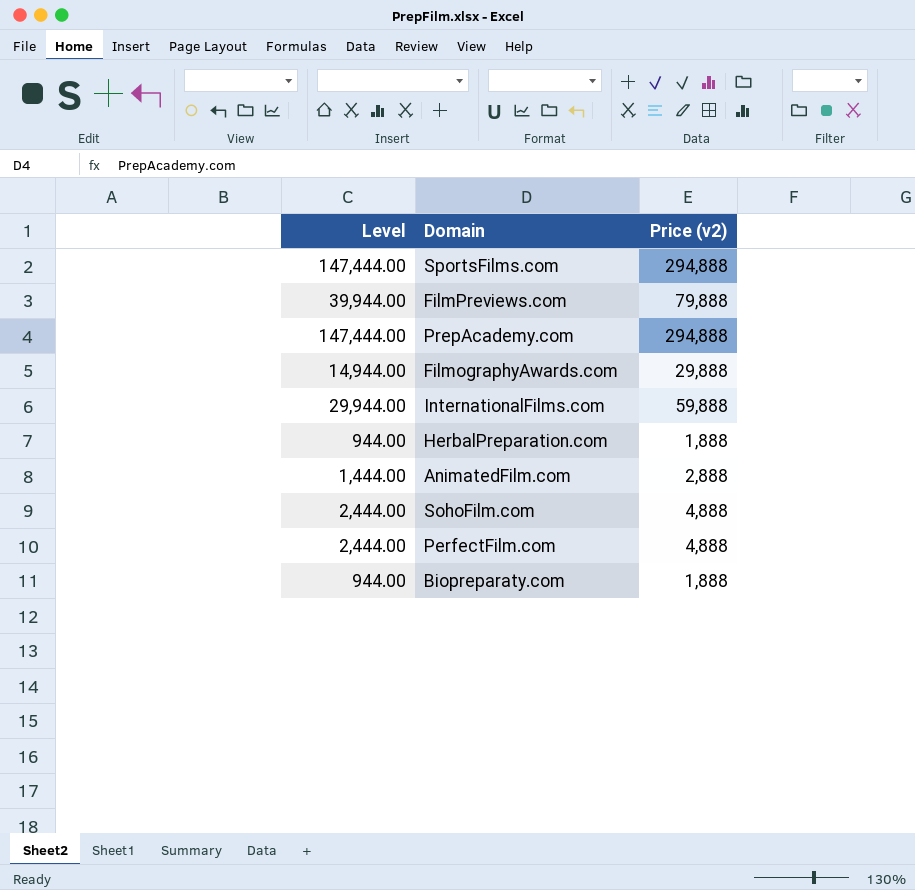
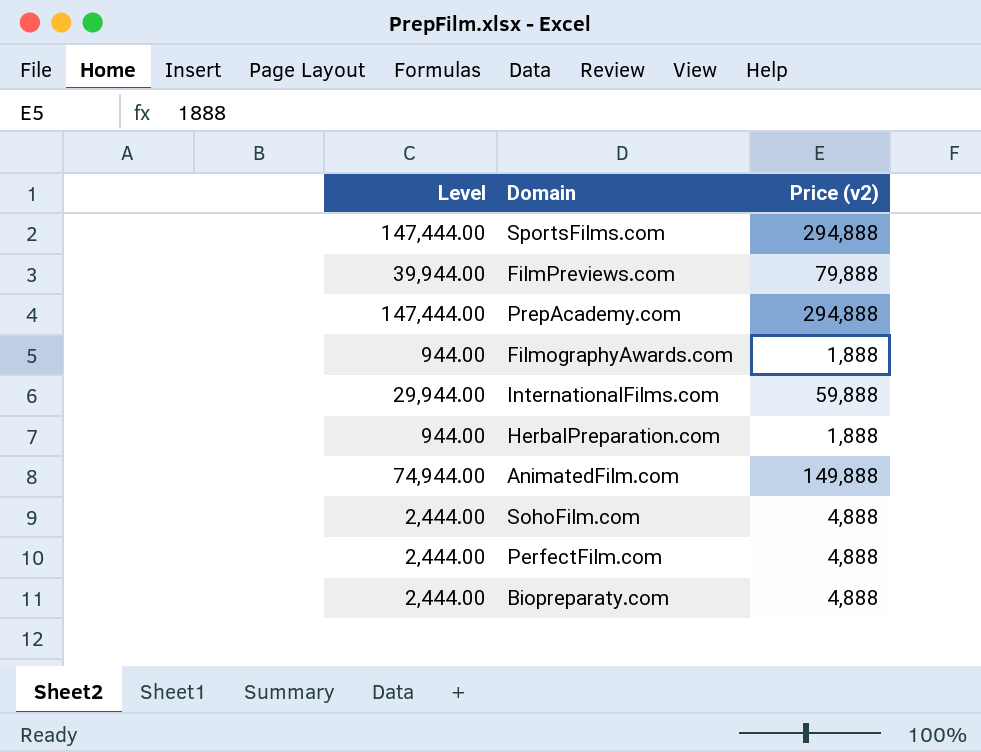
FilmographyAwards.com | Level: 14,944.00 -> 944.00
FilmographyAwards.com | Price (v2): 29,888 -> 1,888
AnimatedFilm.com | Level: 1,444.00 -> 74,944.00
AnimatedFilm.com | Price (v2): 2,888 -> 149,888
Biopreparaty.com | Level: 944.00 -> 2,444.00
Biopreparaty.com | Price (v2): 1,888 -> 4,888

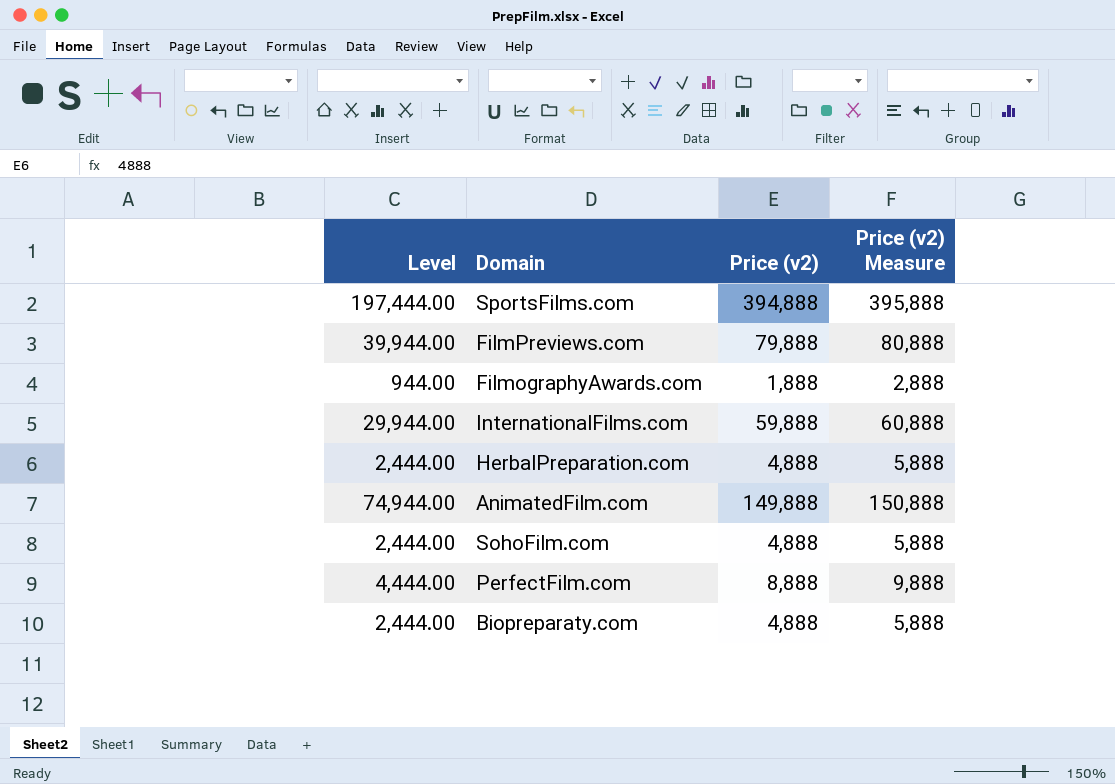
column Price (v2) Measure | formula: none -> [Price (v2)] + 1000
row PrepAcademy.com: 147,444.00 | 294,888 -> none
SportsFilms.com | Level: 147,444.00 -> 197,444.00
SportsFilms.com | Price (v2): 294,888 -> 394,888
HerbalPreparation.com | Level: 944.00 -> 2,444.00
HerbalPreparation.com | Price (v2): 1,888 -> 4,888
PerfectFilm.com | Level: 2,444.00 -> 4,444.00
PerfectFilm.com | Price (v2): 4,888 -> 8,888

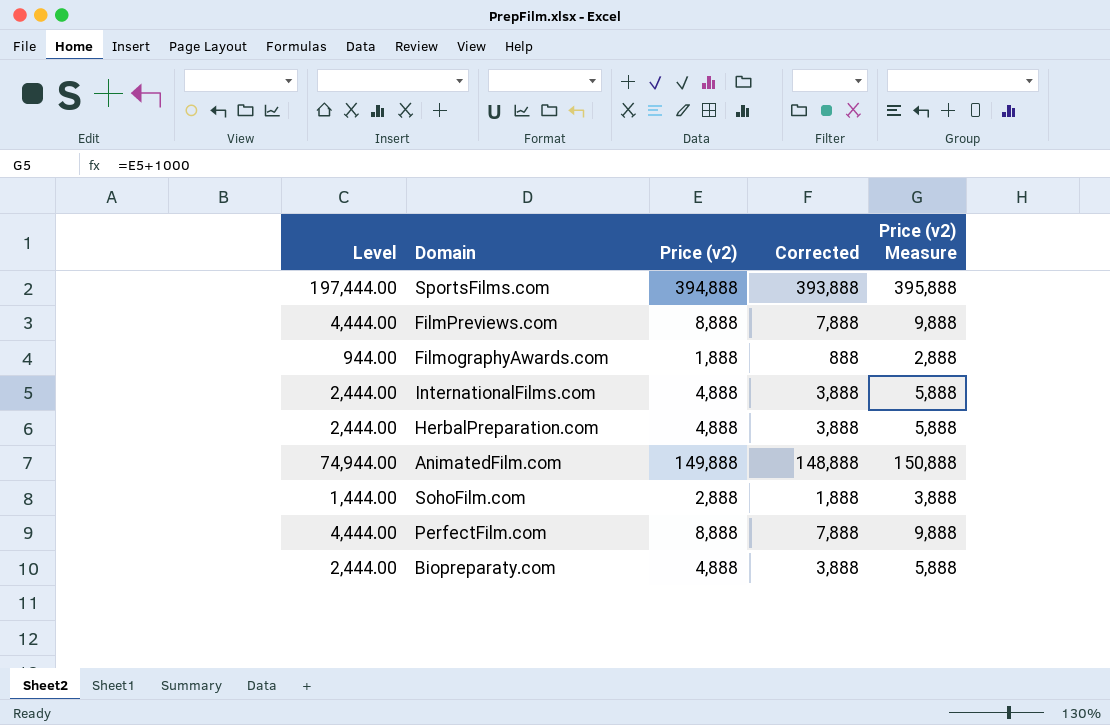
column Corrected | formula: none -> [Price (v2)] - 1000
FilmPreviews.com | Level: 39,944.00 -> 4,444.00
FilmPreviews.com | Price (v2): 79,888 -> 8,888
FilmPreviews.com | Price (v2) Measure: 80,888 -> 9,888
InternationalFilms.com | Level: 29,944.00 -> 2,444.00
InternationalFilms.com | Price (v2): 59,888 -> 4,888
InternationalFilms.com | Price (v2) Measure: 60,888 -> 5,888
SohoFilm.com | Level: 2,444.00 -> 1,444.00
SohoFilm.com | Price (v2): 4,888 -> 2,888
SohoFilm.com | Price (v2) Measure: 5,888 -> 3,888

